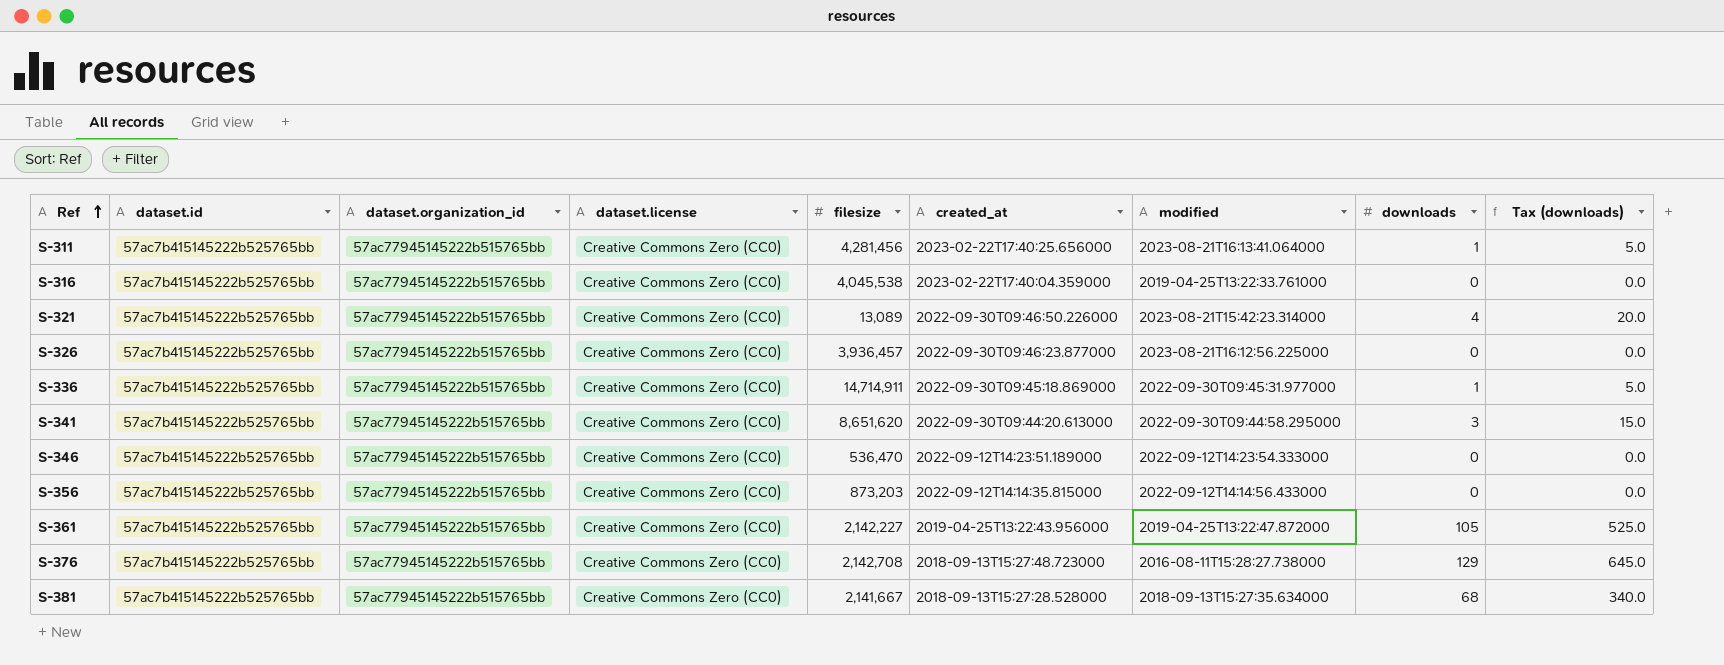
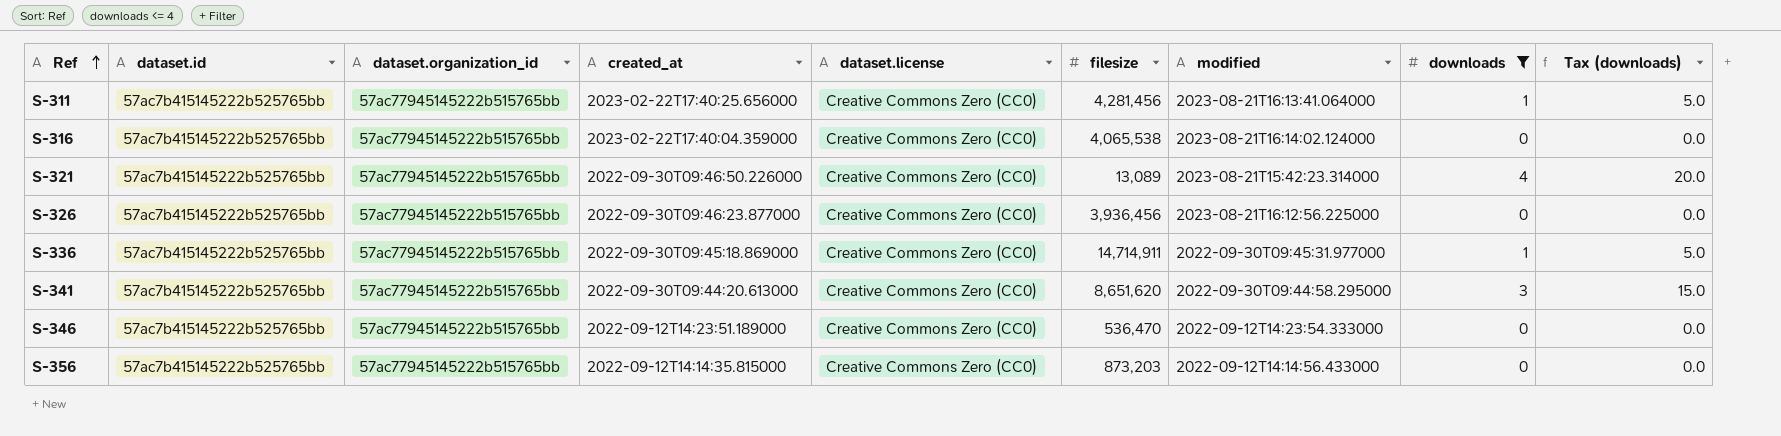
filter: none -> downloads <= 4
column created_at | position: 6 -> 4
S-316 | filesize: 4,045,538 -> 4,065,538
S-316 | modified: 2019-04-25T13:22:33.761000 -> 2023-08-21T16:14:02.124000
S-326 | filesize: 3,936,457 -> 3,936,456

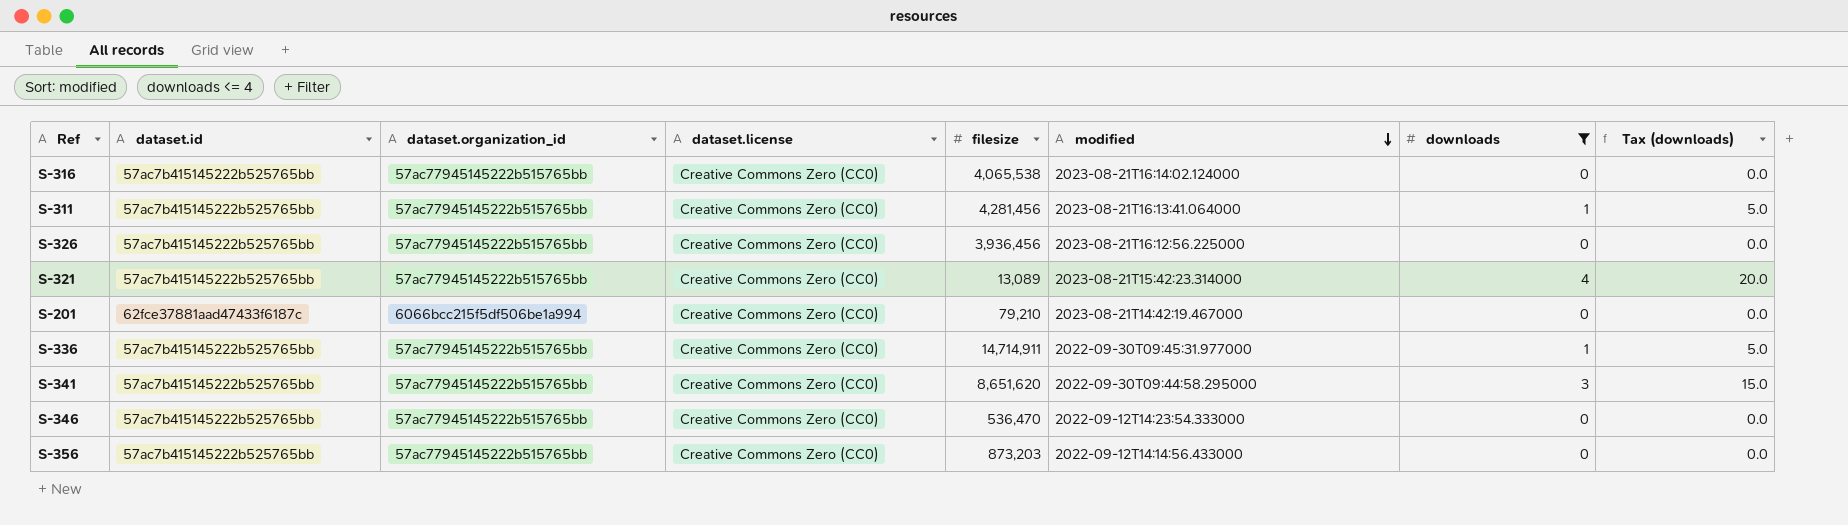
row order: Ref ascending -> modified descending
column created_at | position: 4 -> none
row S-201: none -> 62fce37881aad47433f6187c | 6066bcc215f5df506be1a994 | Creative Commons Zero (CC0) | 79,210 | 2023-08-21T14:42:19.467000 | 0 | 0.0

